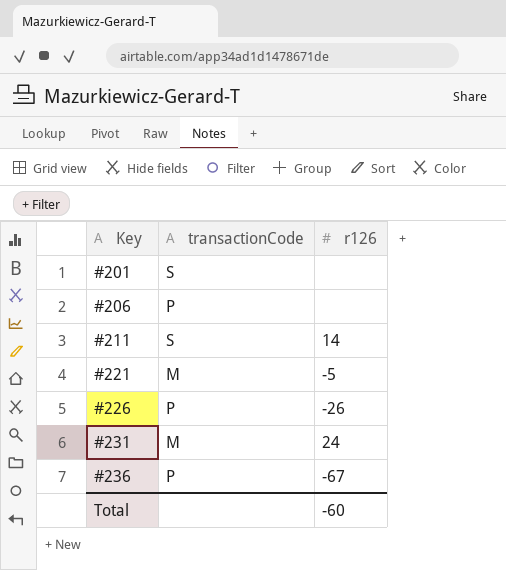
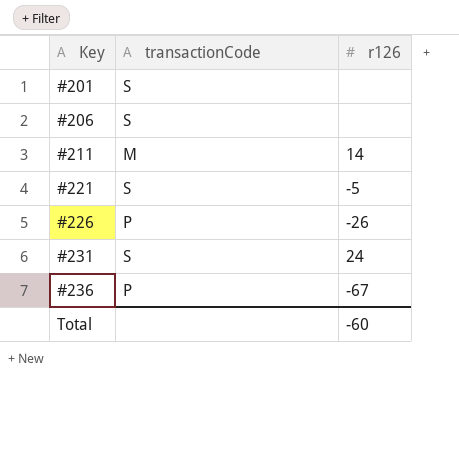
#206 | transactionCode: P -> S
#211 | transactionCode: S -> M
#221 | transactionCode: M -> S
#231 | transactionCode: M -> S

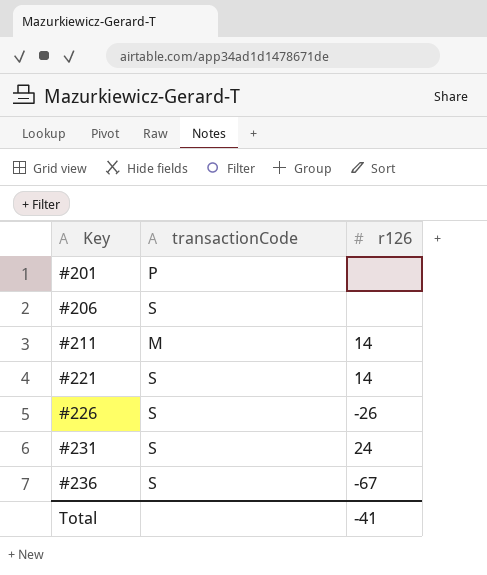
#201 | transactionCode: S -> P
#221 | r126: -5 -> 14
#226 | transactionCode: P -> S
#236 | transactionCode: P -> S
Total | r126: -60 -> -41

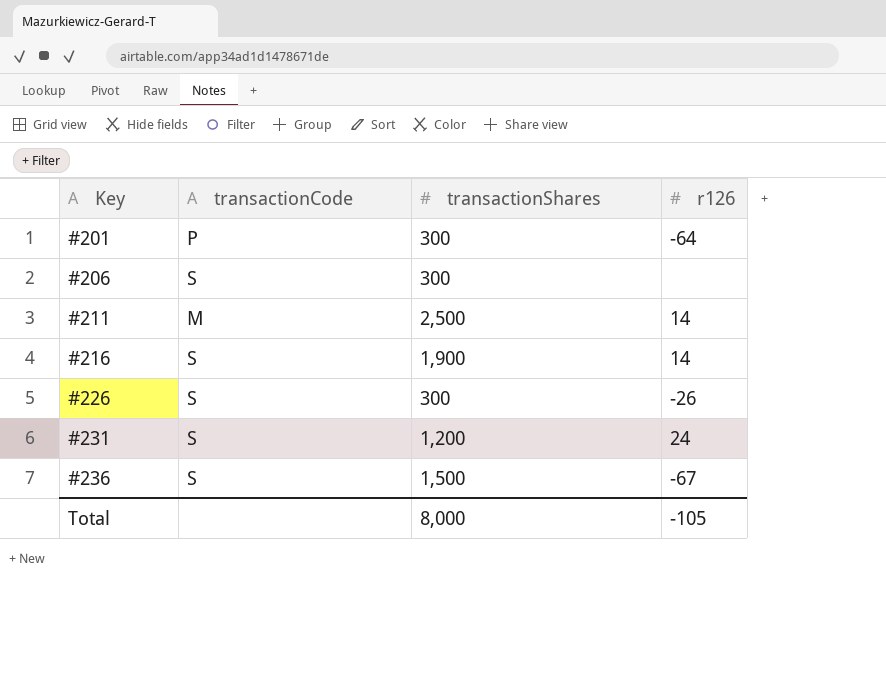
column transactionShares | position: none -> 3
row #221: S | 14 -> none
#201 | r126: none -> -64
row #216: none -> S | 1,900 | 14
Total | r126: -41 -> -105

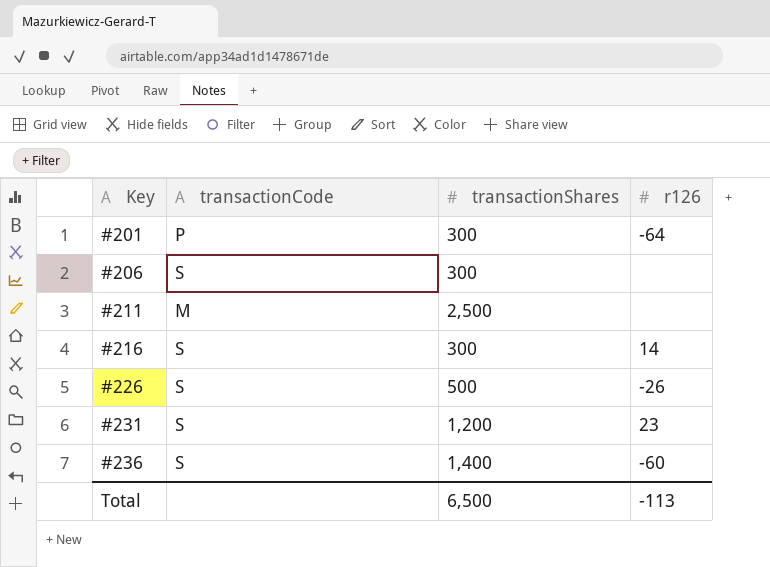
#211 | r126: 14 -> none
#216 | transactionShares: 1,900 -> 300
#226 | transactionShares: 300 -> 500
#231 | r126: 24 -> 23
#236 | transactionShares: 1,500 -> 1,400
#236 | r126: -67 -> -60
Total | transactionShares: 8,000 -> 6,500
Total | r126: -105 -> -113

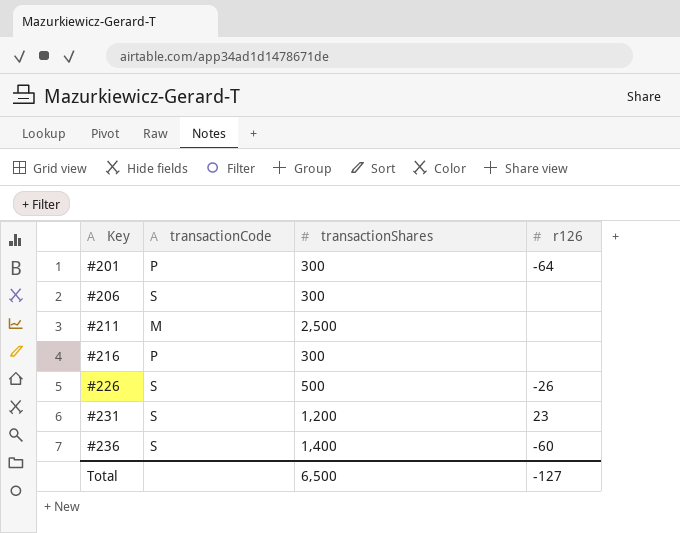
#216 | transactionCode: S -> P
#216 | r126: 14 -> none
Total | r126: -113 -> -127

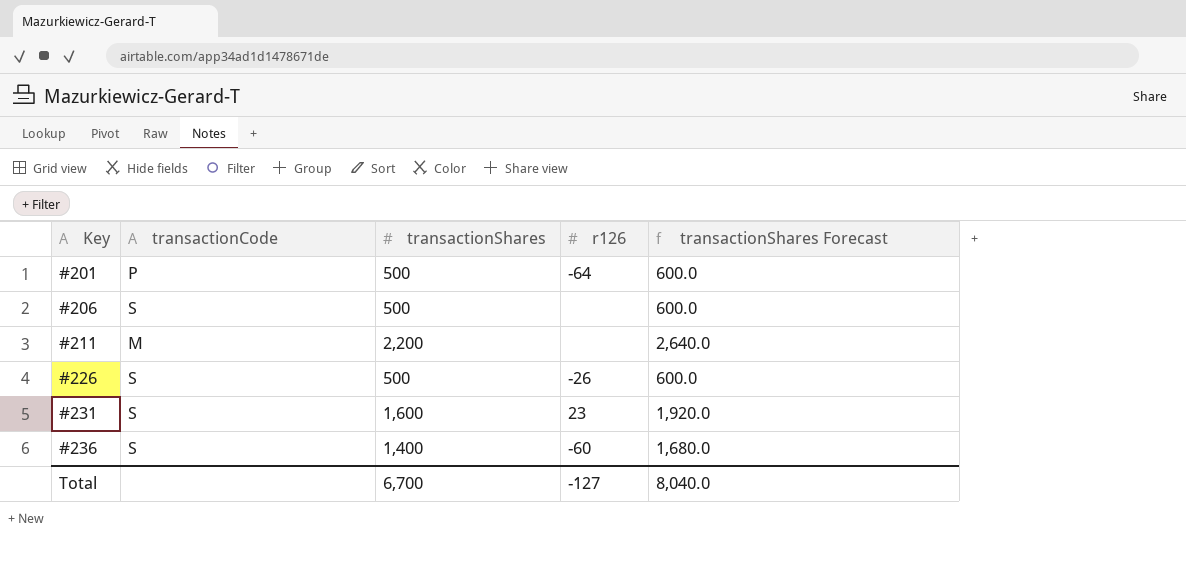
column transactionShares Forecast | formula: none -> [transactionShares] * 1.2
row #216: P | 300 | none -> none
#201 | transactionShares: 300 -> 500
#206 | transactionShares: 300 -> 500
#211 | transactionShares: 2,500 -> 2,200
#231 | transactionShares: 1,200 -> 1,600
Total | transactionShares: 6,500 -> 6,700

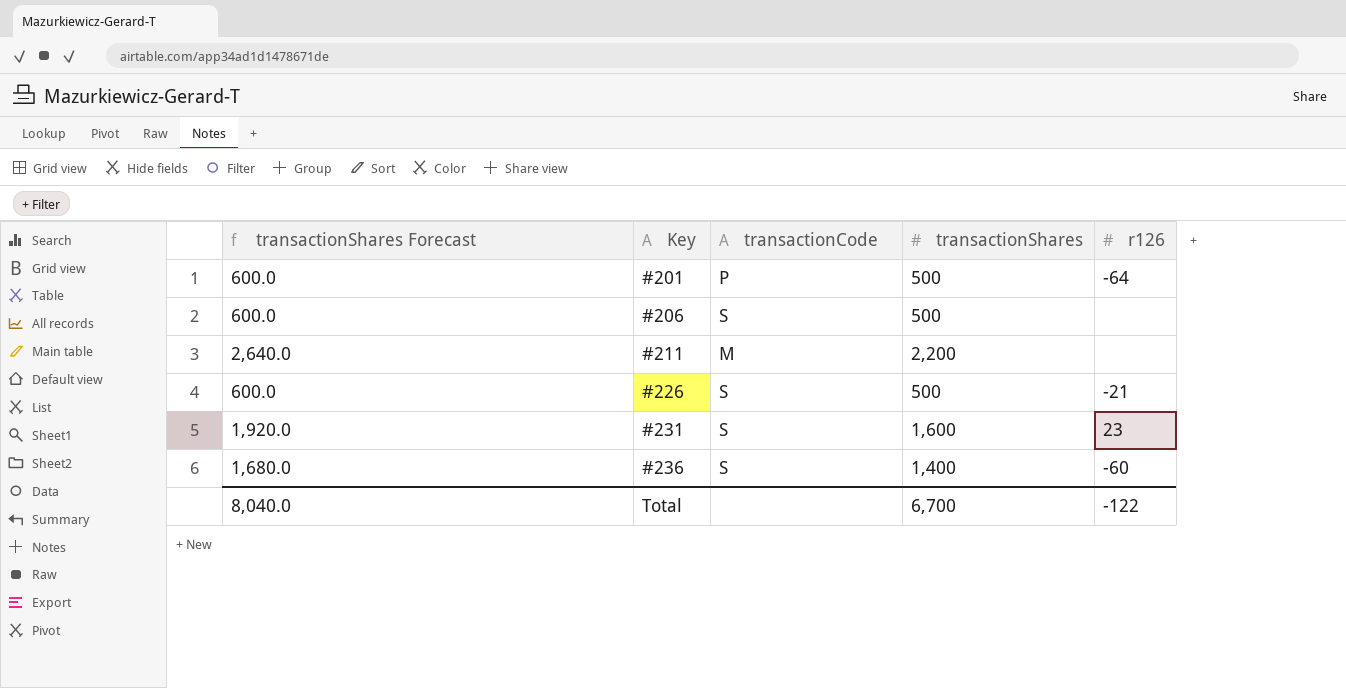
column transactionShares Forecast | position: 5 -> 1
#226 | r126: -26 -> -21
Total | r126: -127 -> -122

